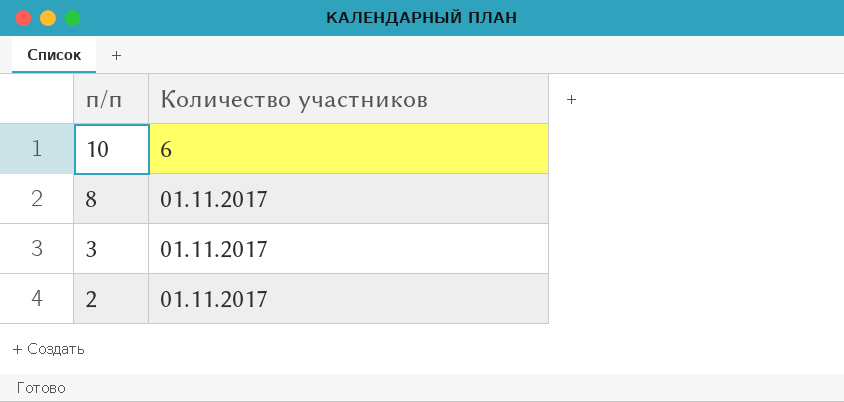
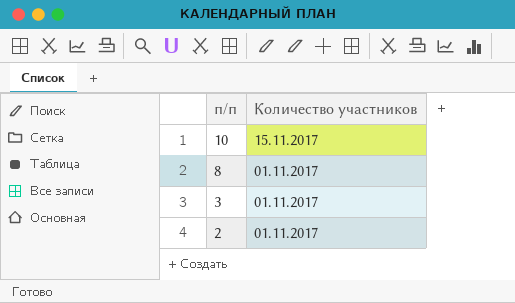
10 | Количество участников: 6 -> 15.11.2017

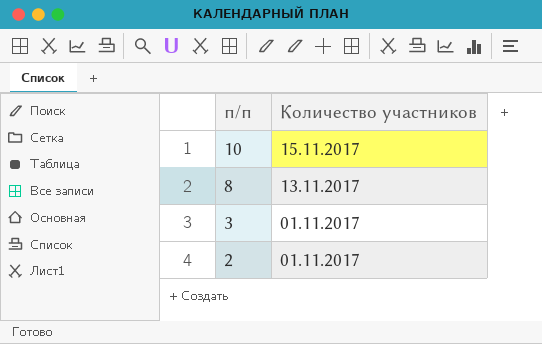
8 | Количество участников: 01.11.2017 -> 13.11.2017

